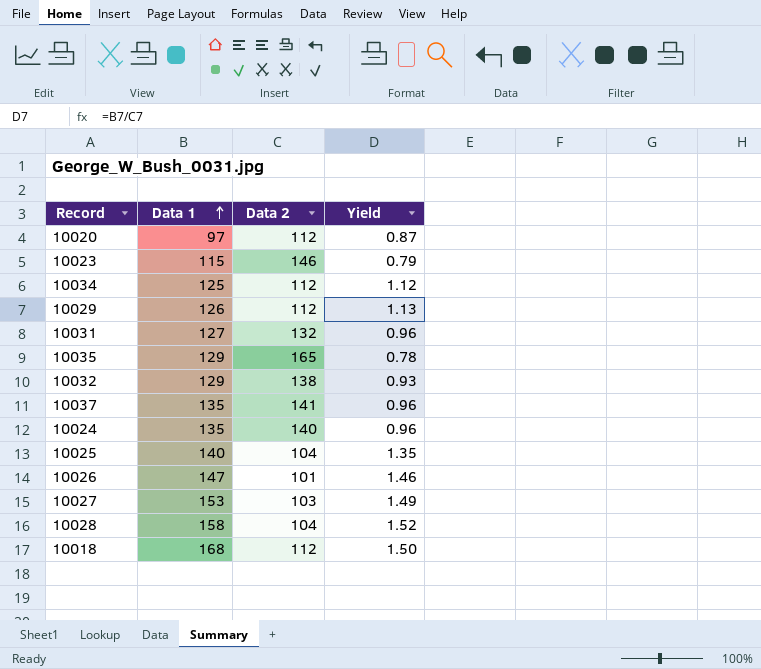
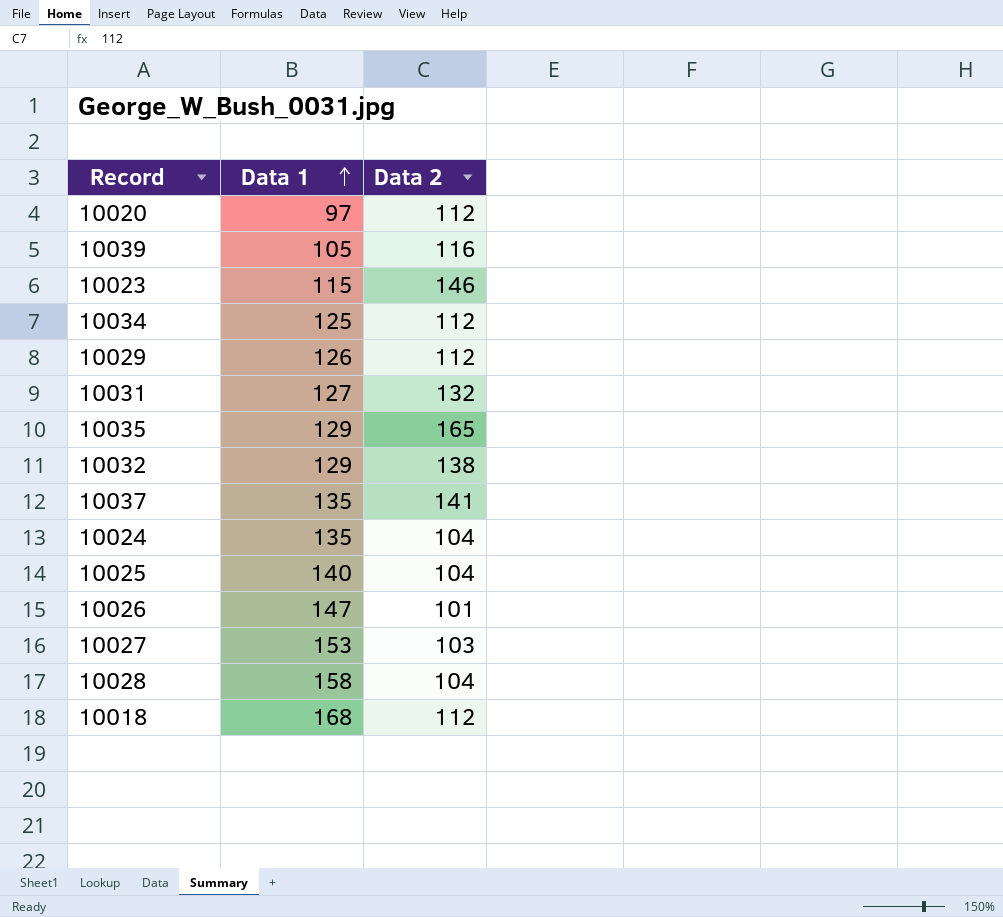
column Yield | formula: [Data 1] / [Data 2] -> none
row 10039: none -> 105 | 116
10024 | Data 2: 140 -> 104

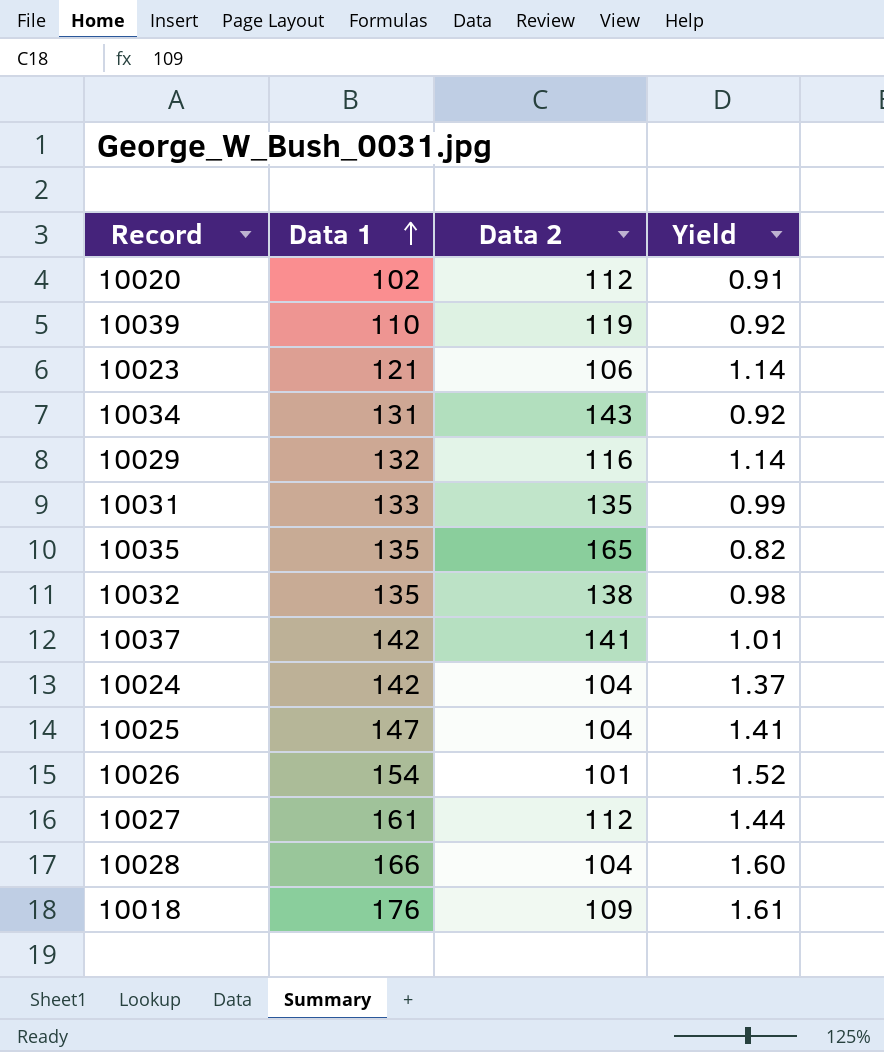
column Yield | formula: none -> [Data 1] / [Data 2]
10020 | Data 1: 97 -> 102
10039 | Data 1: 105 -> 110
10039 | Data 2: 116 -> 119
10023 | Data 1: 115 -> 121
10023 | Data 2: 146 -> 106
10034 | Data 1: 125 -> 131
10034 | Data 2: 112 -> 143
10029 | Data 1: 126 -> 132
10029 | Data 2: 112 -> 116
10031 | Data 1: 127 -> 133
10031 | Data 2: 132 -> 135
10035 | Data 1: 129 -> 135
10032 | Data 1: 129 -> 135
10037 | Data 1: 135 -> 142
10024 | Data 1: 135 -> 142
10025 | Data 1: 140 -> 147
10026 | Data 1: 147 -> 154
10027 | Data 1: 153 -> 161
10027 | Data 2: 103 -> 112
10028 | Data 1: 158 -> 166
10018 | Data 1: 168 -> 176
10018 | Data 2: 112 -> 109

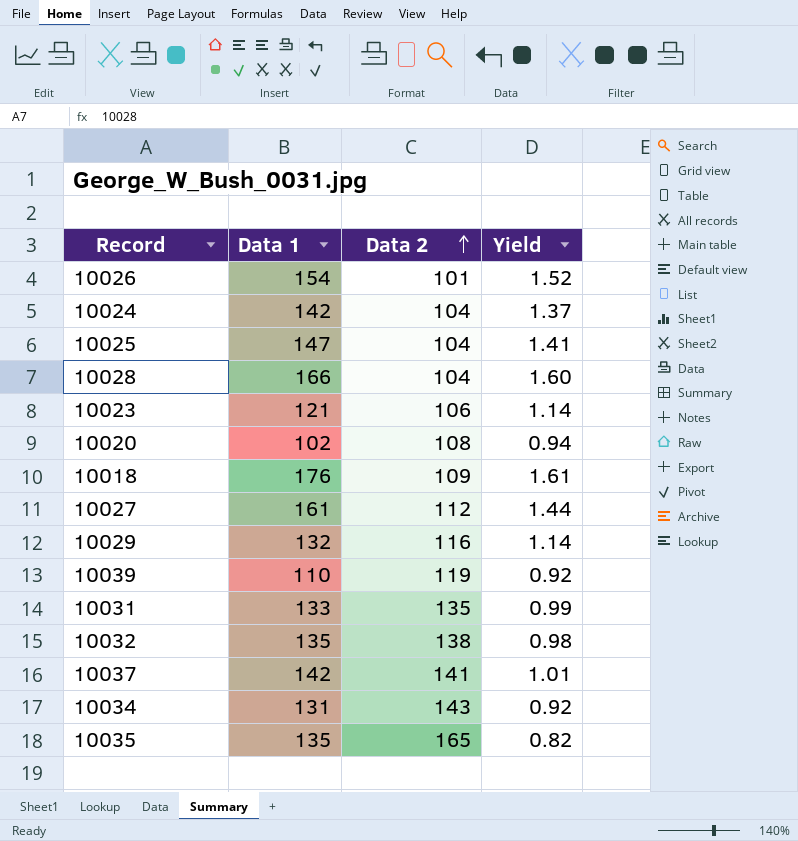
row order: Data 1 ascending -> Data 2 ascending
10020 | Data 2: 112 -> 108
10020 | Yield: 0.91 -> 0.94

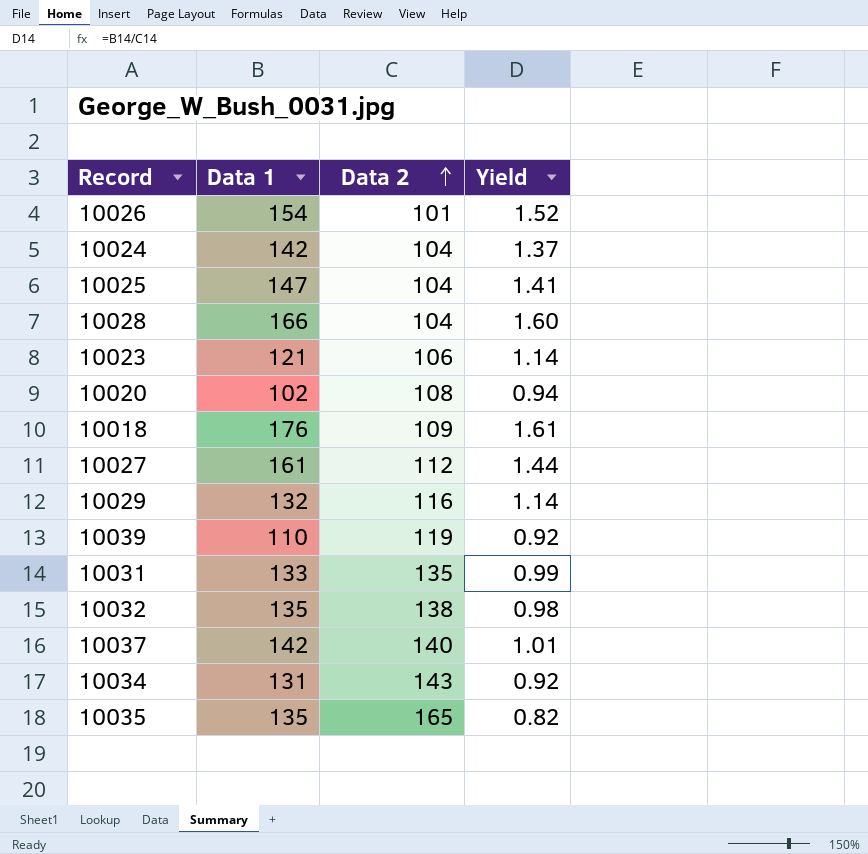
10037 | Data 2: 141 -> 140

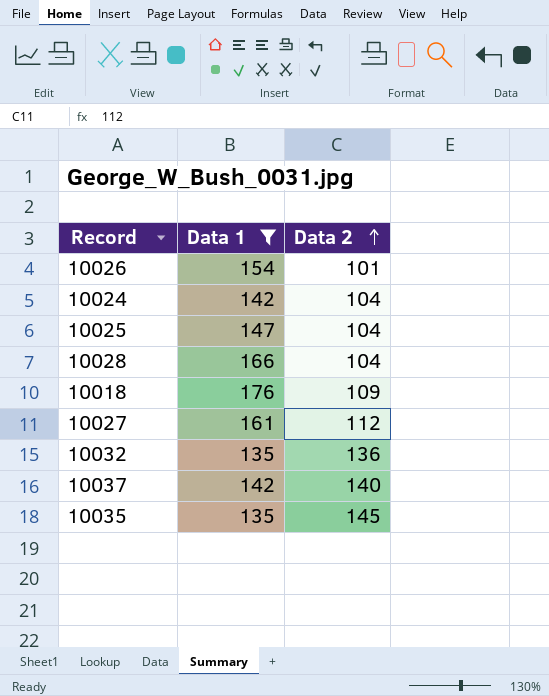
filter: none -> Data 1 >= 135
column Yield | formula: [Data 1] / [Data 2] -> none
10032 | Data 2: 138 -> 136
10035 | Data 2: 165 -> 145

